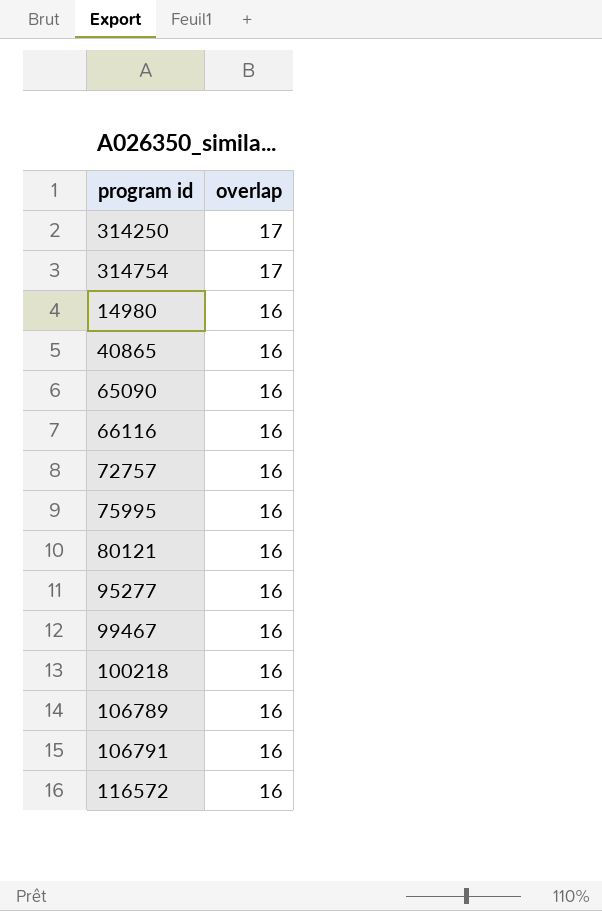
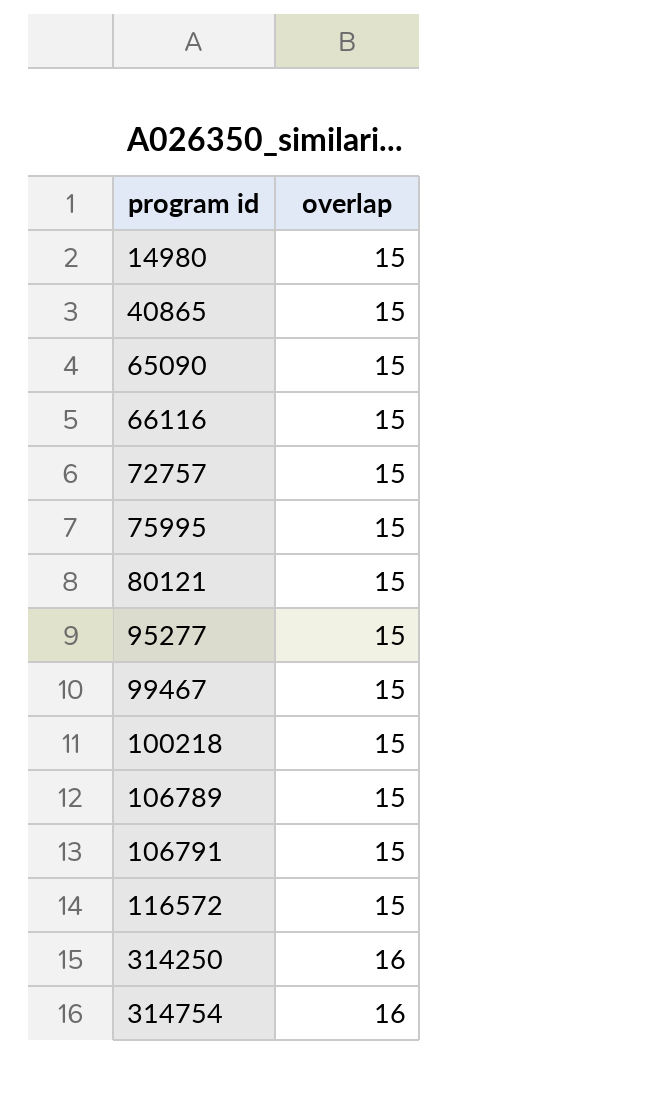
row order: overlap descending -> program id ascending
14980 | overlap: 16 -> 15
40865 | overlap: 16 -> 15
65090 | overlap: 16 -> 15
66116 | overlap: 16 -> 15
72757 | overlap: 16 -> 15
75995 | overlap: 16 -> 15
80121 | overlap: 16 -> 15
95277 | overlap: 16 -> 15
99467 | overlap: 16 -> 15
100218 | overlap: 16 -> 15
106789 | overlap: 16 -> 15
106791 | overlap: 16 -> 15
116572 | overlap: 16 -> 15
314250 | overlap: 17 -> 16
314754 | overlap: 17 -> 16

